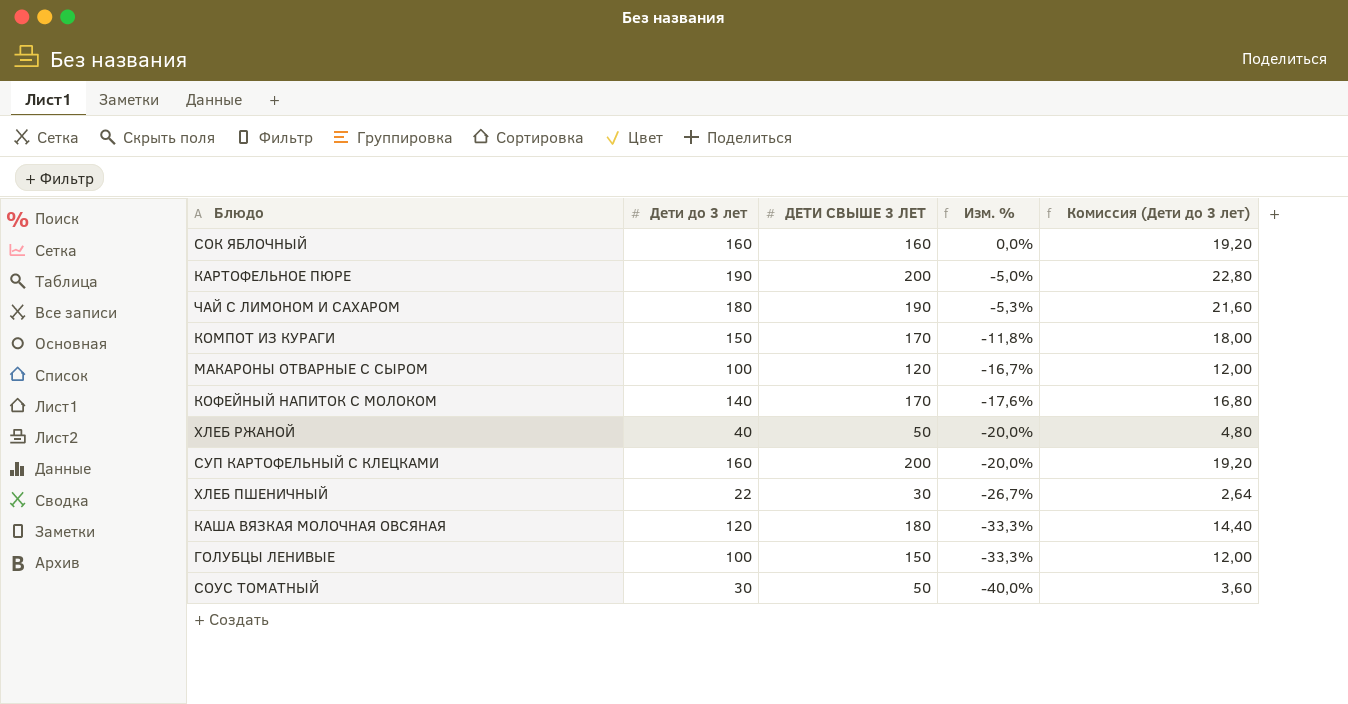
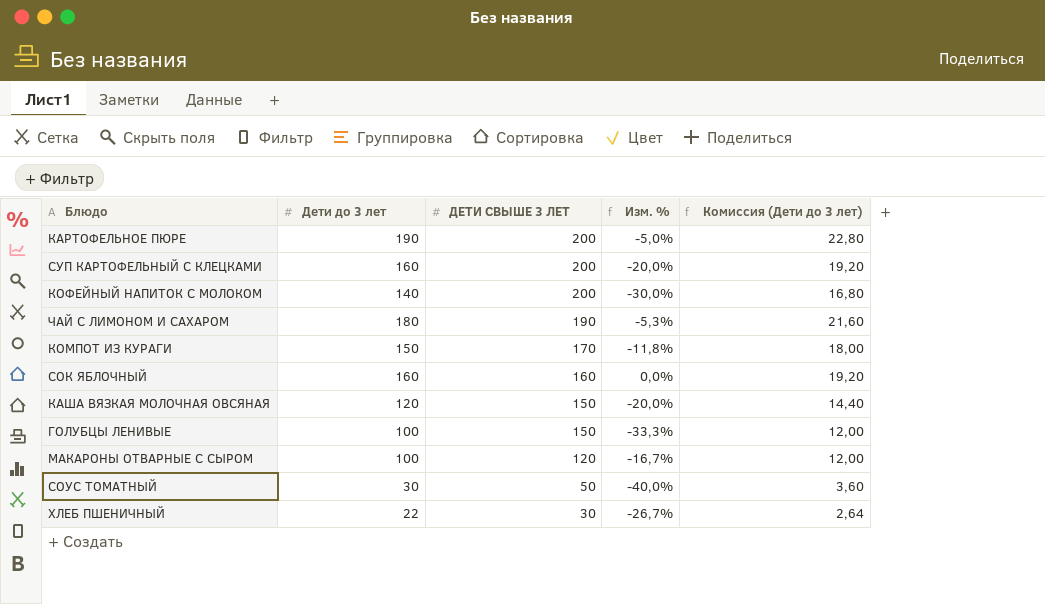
row order: Изм. % descending -> ДЕТИ СВЫШЕ 3 ЛЕТ descending
row ХЛЕБ РЖАНОЙ: 40 | 50 | -20,0% | 4,80 -> none
КОФЕЙНЫЙ НАПИТОК С МОЛОКОМ | ДЕТИ СВЫШЕ 3 ЛЕТ: 170 -> 200
КОФЕЙНЫЙ НАПИТОК С МОЛОКОМ | Изм. %: -17,6% -> -30,0%
КАША ВЯЗКАЯ МОЛОЧНАЯ ОВСЯНАЯ | ДЕТИ СВЫШЕ 3 ЛЕТ: 180 -> 150
КАША ВЯЗКАЯ МОЛОЧНАЯ ОВСЯНАЯ | Изм. %: -33,3% -> -20,0%

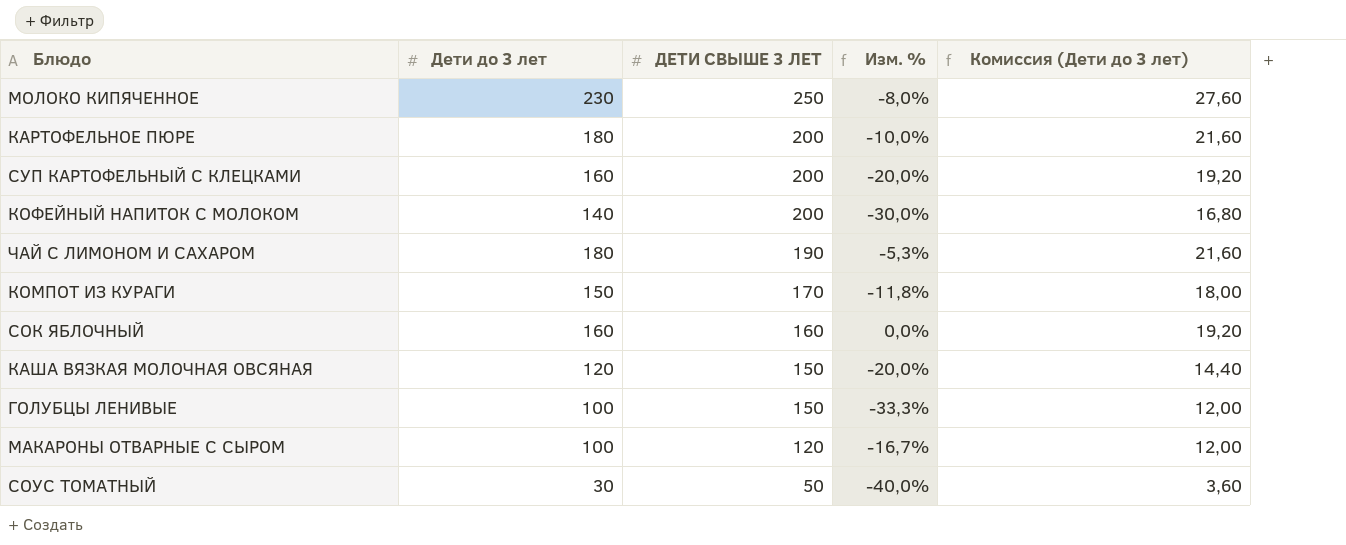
row ХЛЕБ ПШЕНИЧНЫЙ: 22 | 30 | -26,7% | 2,64 -> none
row МОЛОКО КИПЯЧЕННОЕ: none -> 230 | 250 | -8,0% | 27,60
КАРТОФЕЛЬНОЕ ПЮРЕ | Дети до 3 лет: 190 -> 180
КАРТОФЕЛЬНОЕ ПЮРЕ | Изм. %: -5,0% -> -10,0%
КАРТОФЕЛЬНОЕ ПЮРЕ | Комиссия (Дети до 3 лет): 22,80 -> 21,60

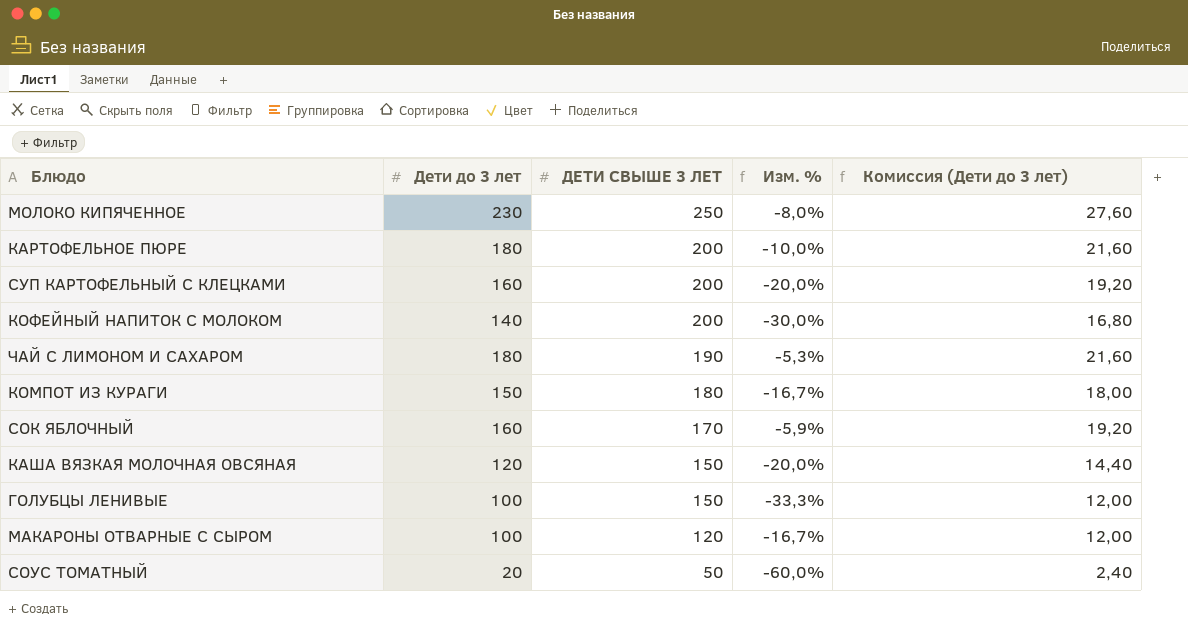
КОМПОТ ИЗ КУРАГИ | ДЕТИ СВЫШЕ 3 ЛЕТ: 170 -> 180
КОМПОТ ИЗ КУРАГИ | Изм. %: -11,8% -> -16,7%
СОК ЯБЛОЧНЫЙ | ДЕТИ СВЫШЕ 3 ЛЕТ: 160 -> 170
СОК ЯБЛОЧНЫЙ | Изм. %: 0,0% -> -5,9%
СОУС ТОМАТНЫЙ | Дети до 3 лет: 30 -> 20
СОУС ТОМАТНЫЙ | Изм. %: -40,0% -> -60,0%
СОУС ТОМАТНЫЙ | Комиссия (Дети до 3 лет): 3,60 -> 2,40

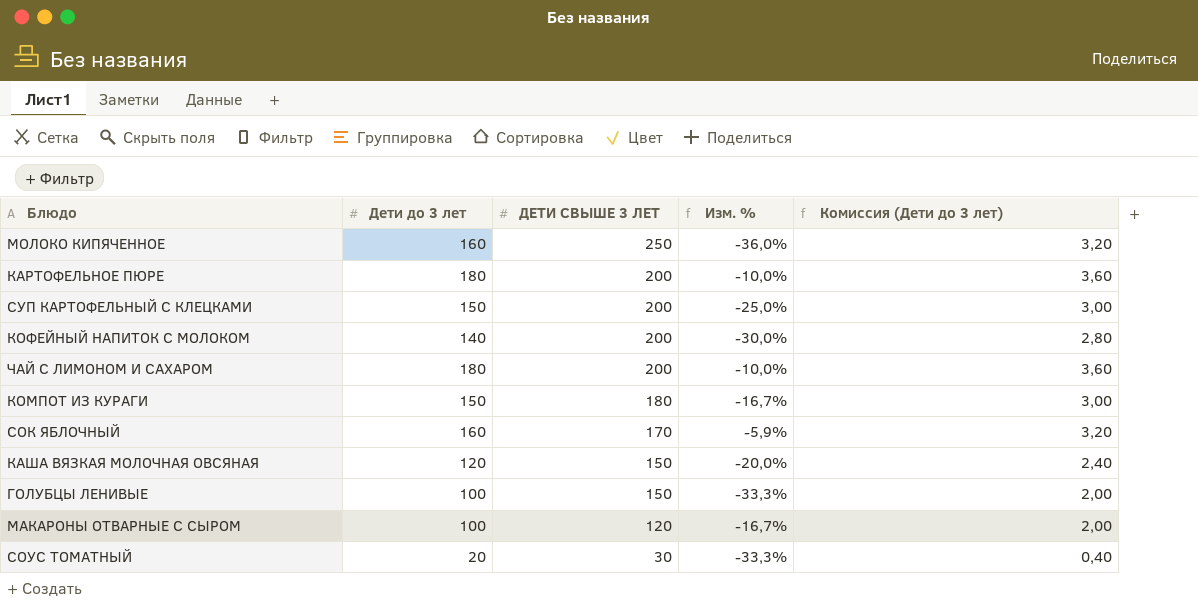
column Комиссия (Дети до 3 лет) | formula: [Дети до 3 лет] * 0,12 -> [Дети до 3 лет] * 0,02
МОЛОКО КИПЯЧЕННОЕ | Дети до 3 лет: 230 -> 160
МОЛОКО КИПЯЧЕННОЕ | Изм. %: -8,0% -> -36,0%
СУП КАРТОФЕЛЬНЫЙ С КЛЕЦКАМИ | Дети до 3 лет: 160 -> 150
СУП КАРТОФЕЛЬНЫЙ С КЛЕЦКАМИ | Изм. %: -20,0% -> -25,0%
ЧАЙ С ЛИМОНОМ И САХАРОМ | ДЕТИ СВЫШЕ 3 ЛЕТ: 190 -> 200
ЧАЙ С ЛИМОНОМ И САХАРОМ | Изм. %: -5,3% -> -10,0%
СОУС ТОМАТНЫЙ | ДЕТИ СВЫШЕ 3 ЛЕТ: 50 -> 30
СОУС ТОМАТНЫЙ | Изм. %: -60,0% -> -33,3%

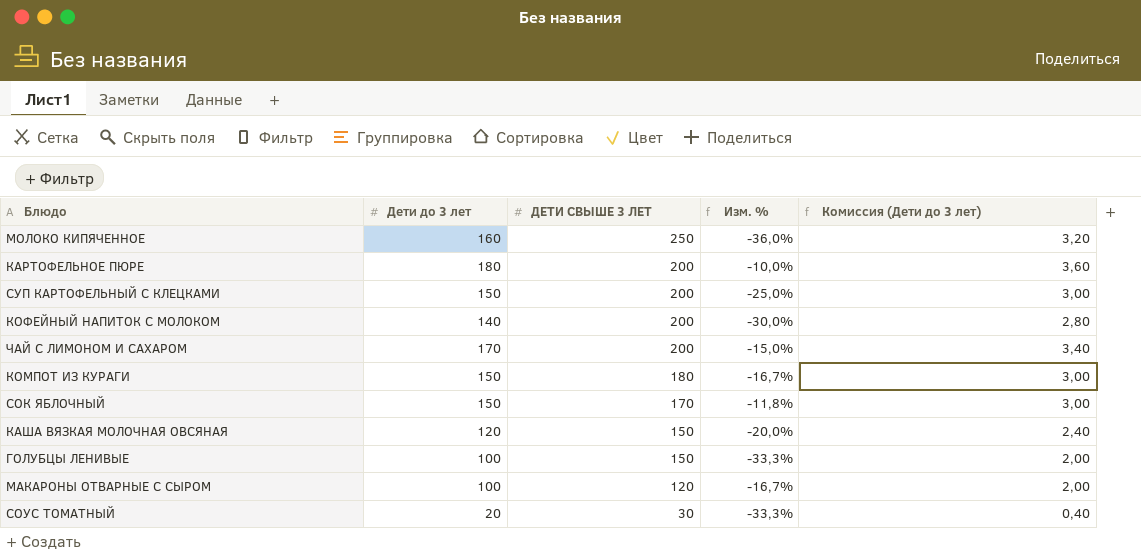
ЧАЙ С ЛИМОНОМ И САХАРОМ | Дети до 3 лет: 180 -> 170
ЧАЙ С ЛИМОНОМ И САХАРОМ | Изм. %: -10,0% -> -15,0%
ЧАЙ С ЛИМОНОМ И САХАРОМ | Комиссия (Дети до 3 лет): 3,60 -> 3,40
СОК ЯБЛОЧНЫЙ | Дети до 3 лет: 160 -> 150
СОК ЯБЛОЧНЫЙ | Изм. %: -5,9% -> -11,8%
СОК ЯБЛОЧНЫЙ | Комиссия (Дети до 3 лет): 3,20 -> 3,00

